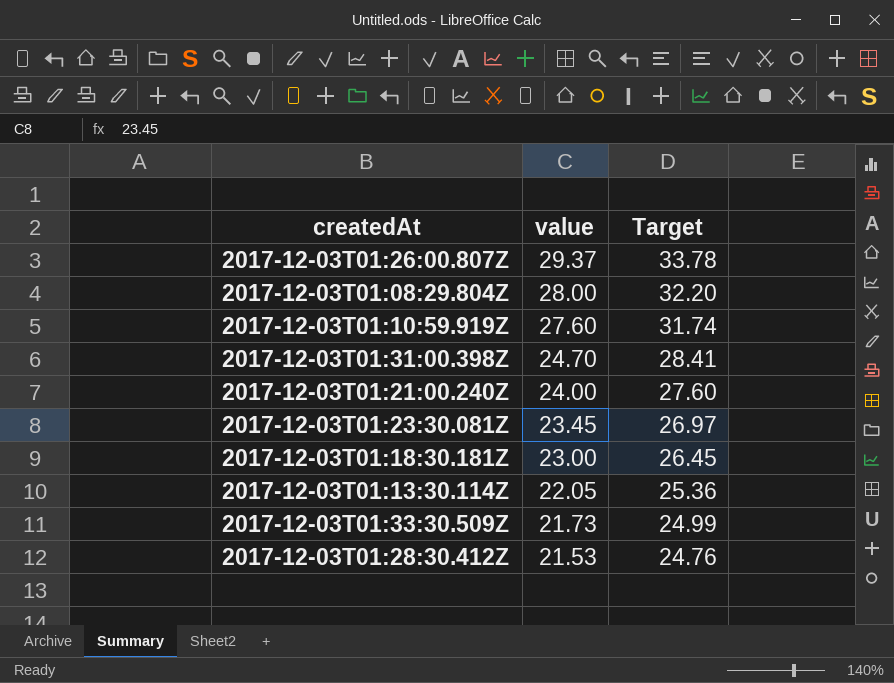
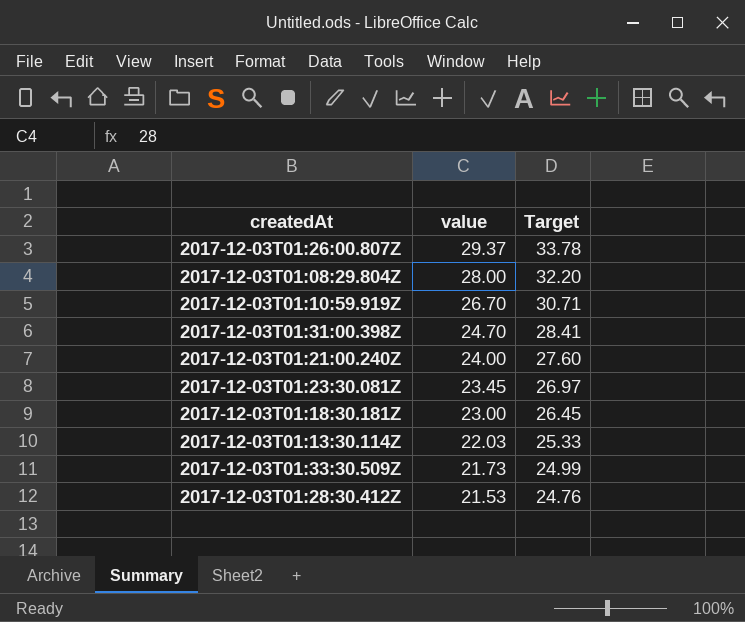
2017-12-03T01:10:59.919Z | value: 27.60 -> 26.70
2017-12-03T01:10:59.919Z | Target: 31.74 -> 30.71
2017-12-03T01:13:30.114Z | value: 22.05 -> 22.03
2017-12-03T01:13:30.114Z | Target: 25.36 -> 25.33

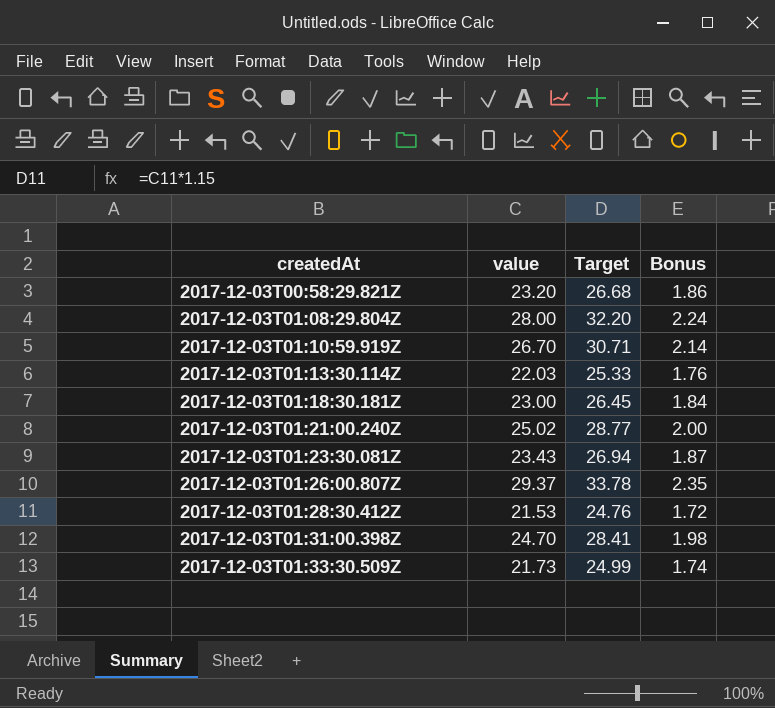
row order: value descending -> createdAt ascending
column Bonus | formula: none -> [value] * 0.08
row 2017-12-03T00:58:29.821Z: none -> 23.20 | 26.68 | 1.86
2017-12-03T01:21:00.240Z | value: 24.00 -> 25.02
2017-12-03T01:21:00.240Z | Target: 27.60 -> 28.77
2017-12-03T01:23:30.081Z | value: 23.45 -> 23.43
2017-12-03T01:23:30.081Z | Target: 26.97 -> 26.94

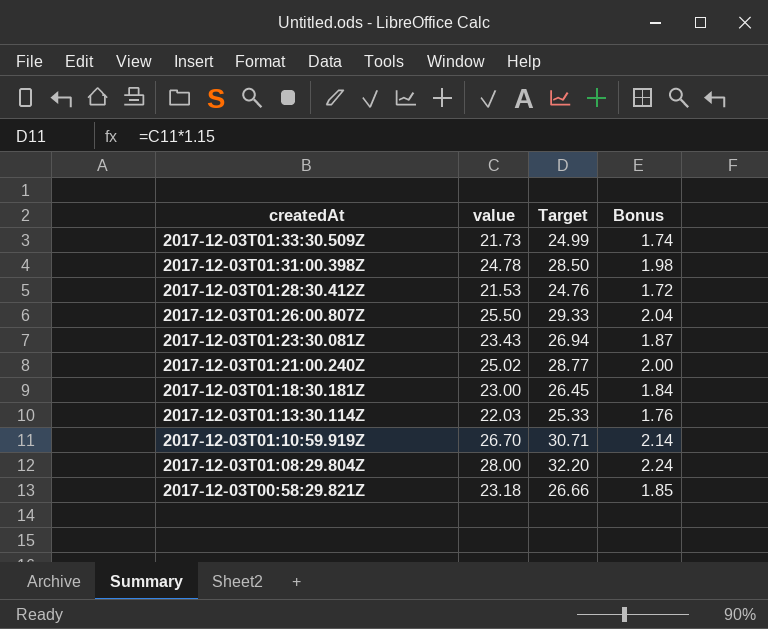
row order: createdAt ascending -> createdAt descending
2017-12-03T01:31:00.398Z | value: 24.70 -> 24.78
2017-12-03T01:31:00.398Z | Target: 28.41 -> 28.50
2017-12-03T01:26:00.807Z | value: 29.37 -> 25.50
2017-12-03T01:26:00.807Z | Target: 33.78 -> 29.33
2017-12-03T01:26:00.807Z | Bonus: 2.35 -> 2.04
2017-12-03T00:58:29.821Z | value: 23.20 -> 23.18
2017-12-03T00:58:29.821Z | Target: 26.68 -> 26.66
2017-12-03T00:58:29.821Z | Bonus: 1.86 -> 1.85

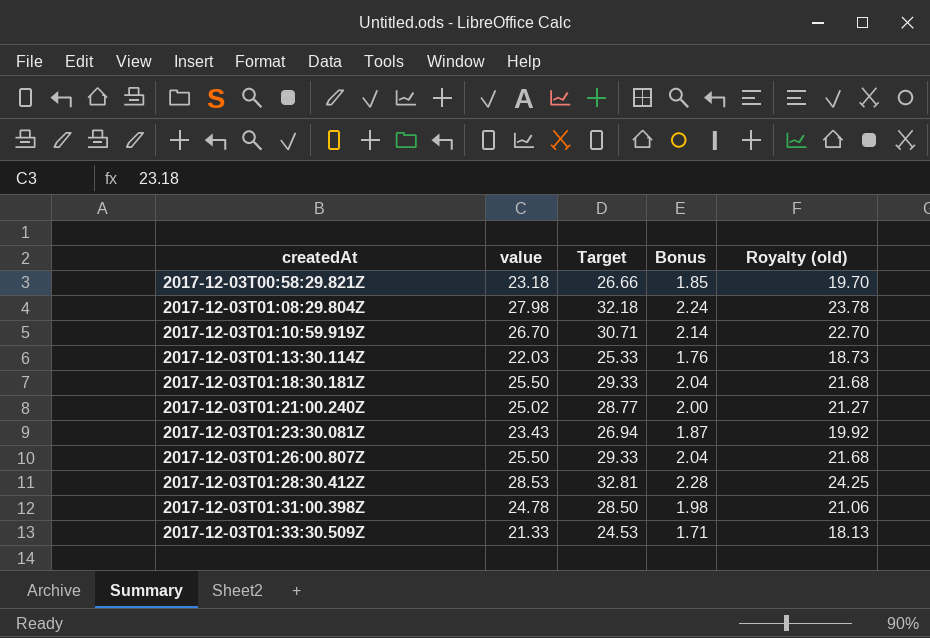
row order: createdAt descending -> createdAt ascending
column Royalty (old) | formula: none -> [value] * 0.85
2017-12-03T01:08:29.804Z | value: 28.00 -> 27.98
2017-12-03T01:08:29.804Z | Target: 32.20 -> 32.18
2017-12-03T01:18:30.181Z | value: 23.00 -> 25.50
2017-12-03T01:18:30.181Z | Target: 26.45 -> 29.33
2017-12-03T01:18:30.181Z | Bonus: 1.84 -> 2.04
2017-12-03T01:28:30.412Z | value: 21.53 -> 28.53
2017-12-03T01:28:30.412Z | Target: 24.76 -> 32.81
2017-12-03T01:28:30.412Z | Bonus: 1.72 -> 2.28
2017-12-03T01:33:30.509Z | value: 21.73 -> 21.33
2017-12-03T01:33:30.509Z | Target: 24.99 -> 24.53
2017-12-03T01:33:30.509Z | Bonus: 1.74 -> 1.71

